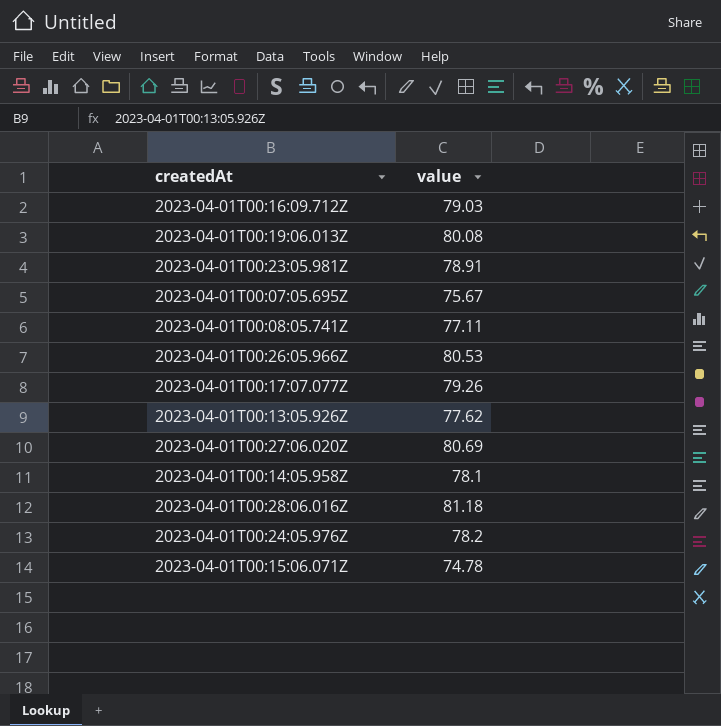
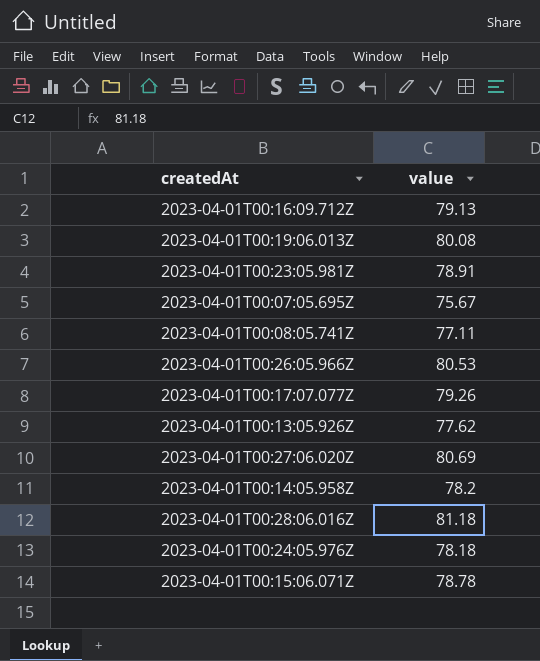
2023-04-01T00:16:09.712Z | value: 79.03 -> 79.13
2023-04-01T00:14:05.958Z | value: 78.1 -> 78.2
2023-04-01T00:24:05.976Z | value: 78.2 -> 78.18
2023-04-01T00:15:06.071Z | value: 74.78 -> 78.78

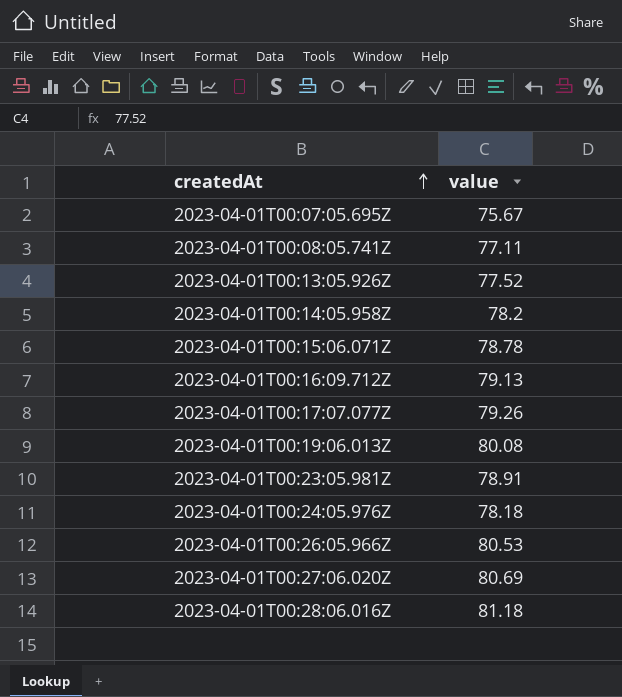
row order: none -> createdAt ascending
2023-04-01T00:13:05.926Z | value: 77.62 -> 77.52

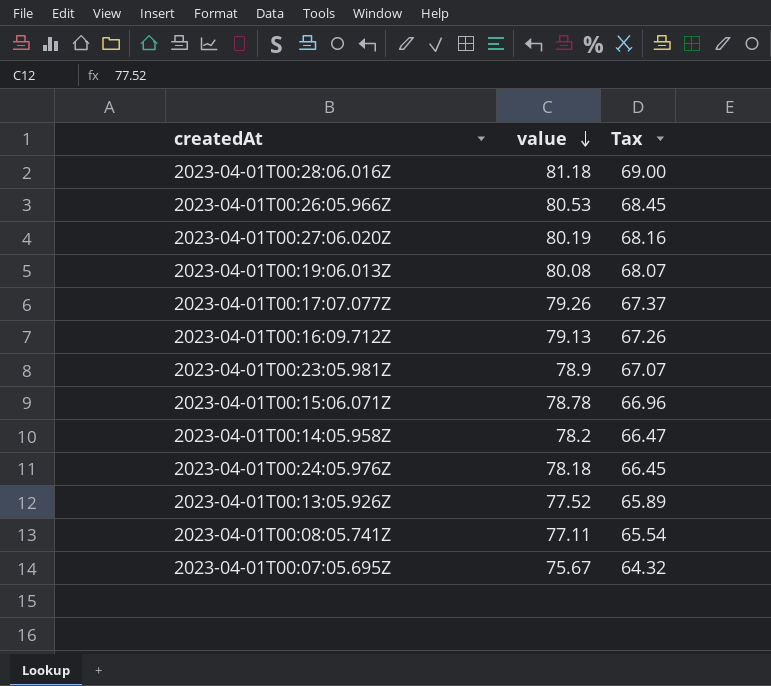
row order: createdAt ascending -> value descending
column Tax | formula: none -> [value] * 0.85
2023-04-01T00:27:06.020Z | value: 80.69 -> 80.19
2023-04-01T00:23:05.981Z | value: 78.91 -> 78.9

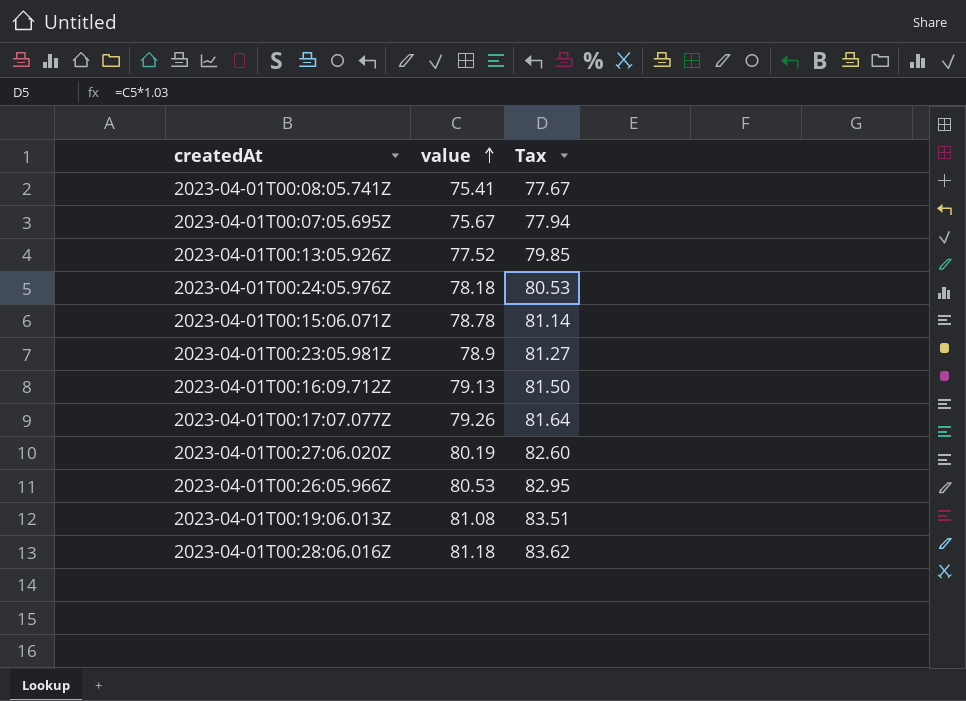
row order: value descending -> value ascending
column Tax | formula: [value] * 0.85 -> [value] * 1.03
row 2023-04-01T00:14:05.958Z: 78.2 | 66.47 -> none
2023-04-01T00:08:05.741Z | value: 77.11 -> 75.41
2023-04-01T00:19:06.013Z | value: 80.08 -> 81.08

